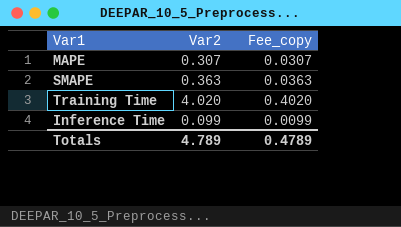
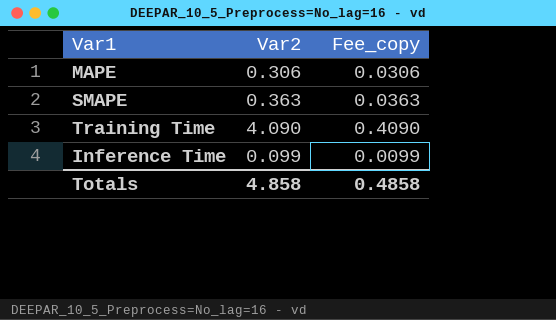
MAPE | Var2: 0.307 -> 0.306
MAPE | Fee_copy: 0.0307 -> 0.0306
Training Time | Var2: 4.020 -> 4.090
Training Time | Fee_copy: 0.4020 -> 0.4090
Totals | Var2: 4.789 -> 4.858
Totals | Fee_copy: 0.4789 -> 0.4858

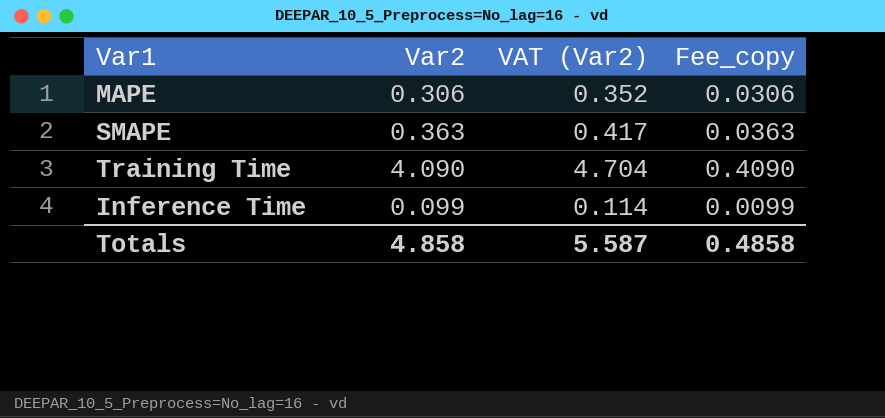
column VAT (Var2) | formula: none -> [Var2] * 1.15

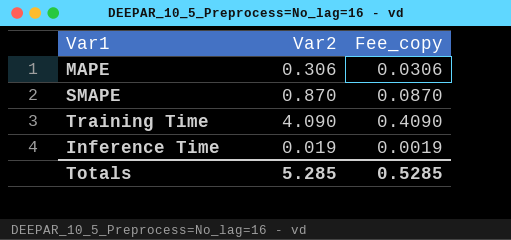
column VAT (Var2) | formula: [Var2] * 1.15 -> none
SMAPE | Var2: 0.363 -> 0.870
SMAPE | Fee_copy: 0.0363 -> 0.0870
Inference Time | Var2: 0.099 -> 0.019
Inference Time | Fee_copy: 0.0099 -> 0.0019
Totals | Var2: 4.858 -> 5.285
Totals | Fee_copy: 0.4858 -> 0.5285

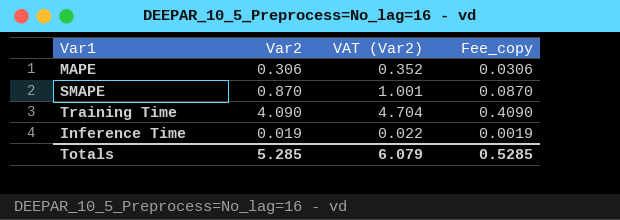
column VAT (Var2) | formula: none -> [Var2] * 1.15

